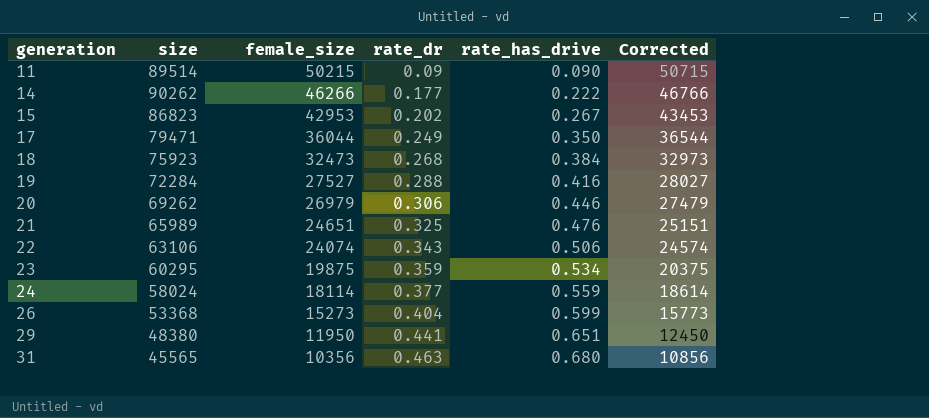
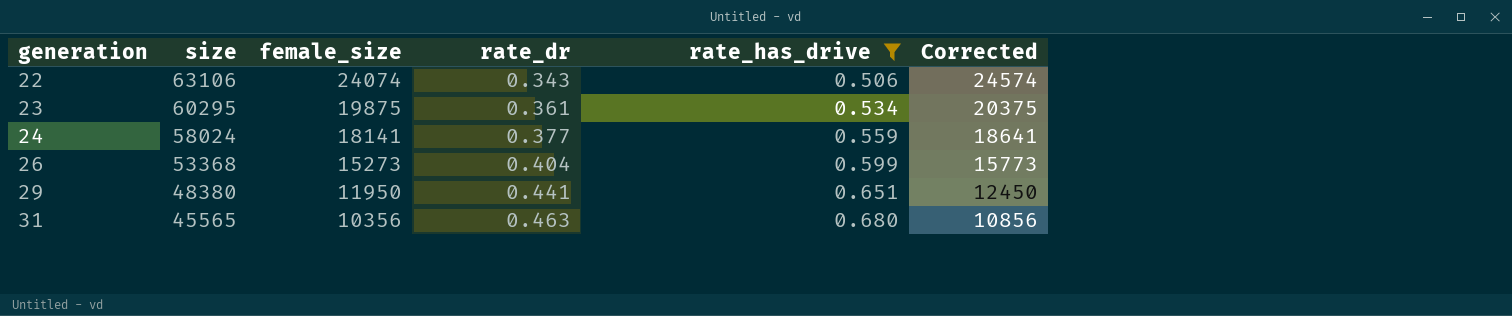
filter: none -> rate_has_drive >= 0.506
23 | rate_dr: 0.359 -> 0.361
24 | female_size: 18114 -> 18141
24 | Corrected: 18614 -> 18641

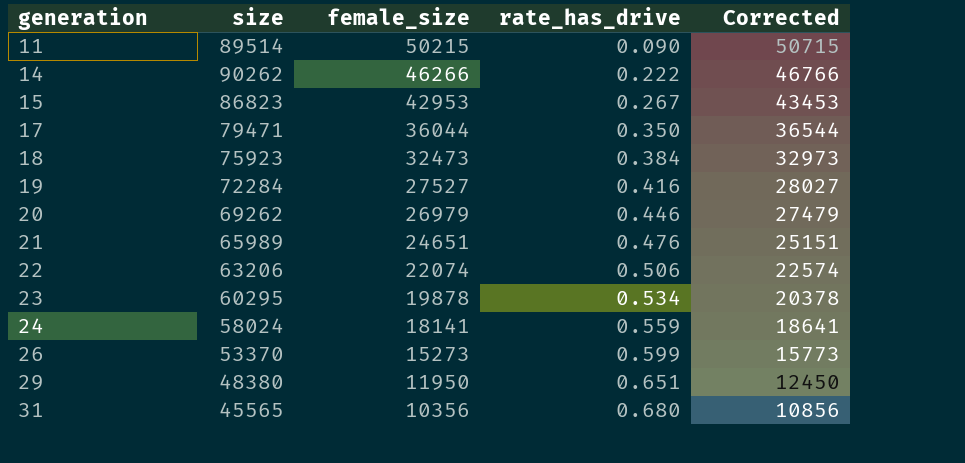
filter: rate_has_drive >= 0.506 -> none
column rate_dr | position: 4 -> none
22 | size: 63106 -> 63206
22 | female_size: 24074 -> 22074
22 | Corrected: 24574 -> 22574
23 | female_size: 19875 -> 19878
23 | Corrected: 20375 -> 20378
26 | size: 53368 -> 53370

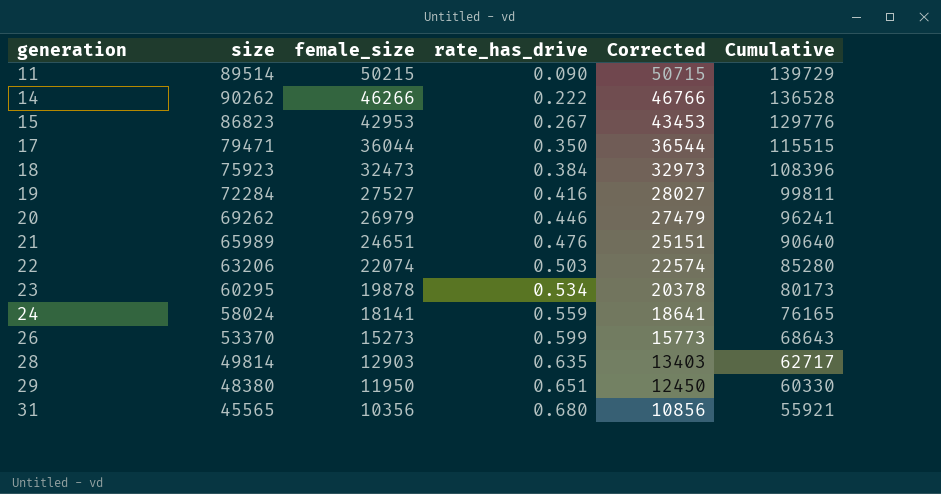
column Cumulative | formula: none -> [size] + [female_size]
22 | rate_has_drive: 0.506 -> 0.503
row 28: none -> 49814 | 12903 | 0.635 | 13403 | 62717

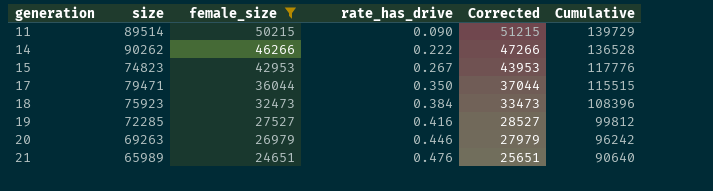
filter: none -> female_size >= 24651
column Corrected | formula: [female_size] + 500 -> [female_size] + 1000
15 | size: 86823 -> 74823
15 | Cumulative: 129776 -> 117776
19 | size: 72284 -> 72285
19 | Cumulative: 99811 -> 99812
20 | size: 69262 -> 69263
20 | Cumulative: 96241 -> 96242

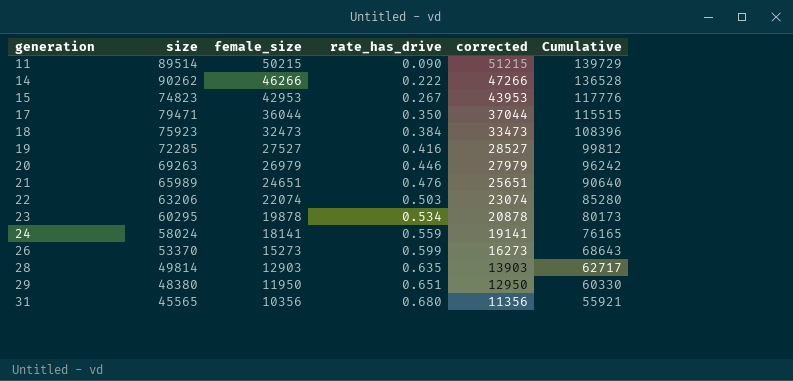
filter: female_size >= 24651 -> none
column name: Corrected -> corrected

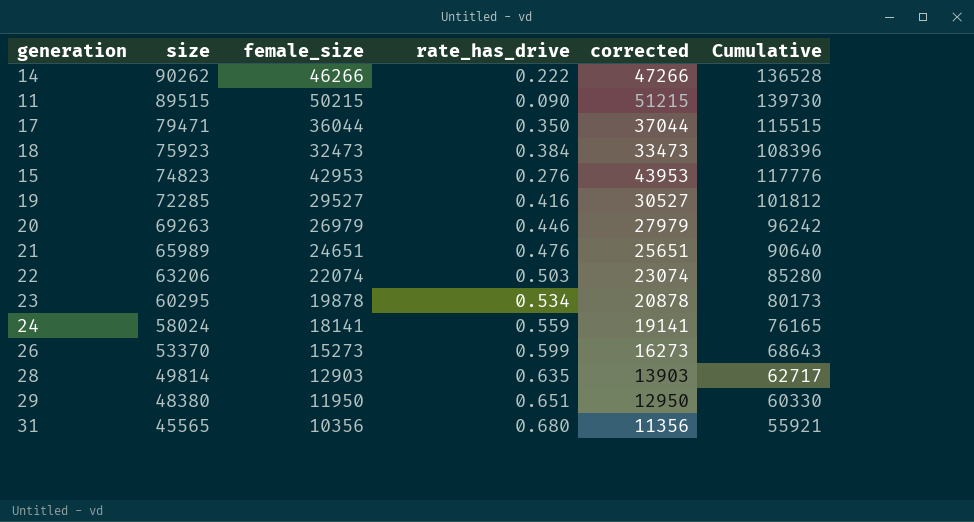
row order: generation ascending -> size descending
11 | size: 89514 -> 89515
11 | Cumulative: 139729 -> 139730
15 | rate_has_drive: 0.267 -> 0.276
19 | female_size: 27527 -> 29527
19 | corrected: 28527 -> 30527
19 | Cumulative: 99812 -> 101812

